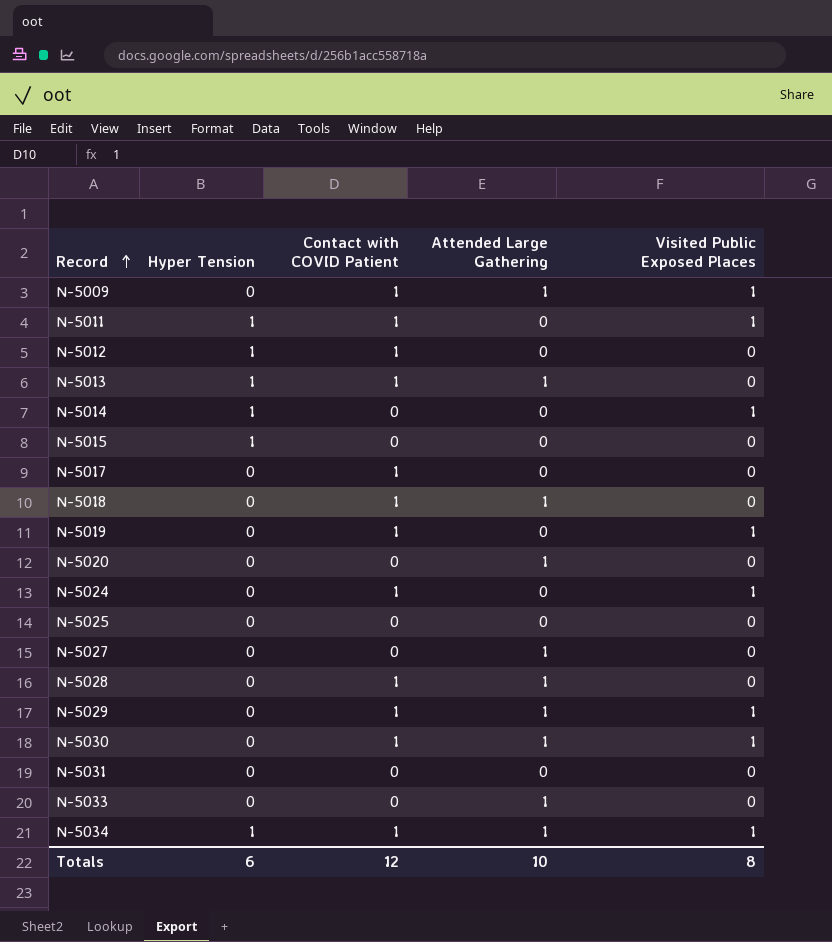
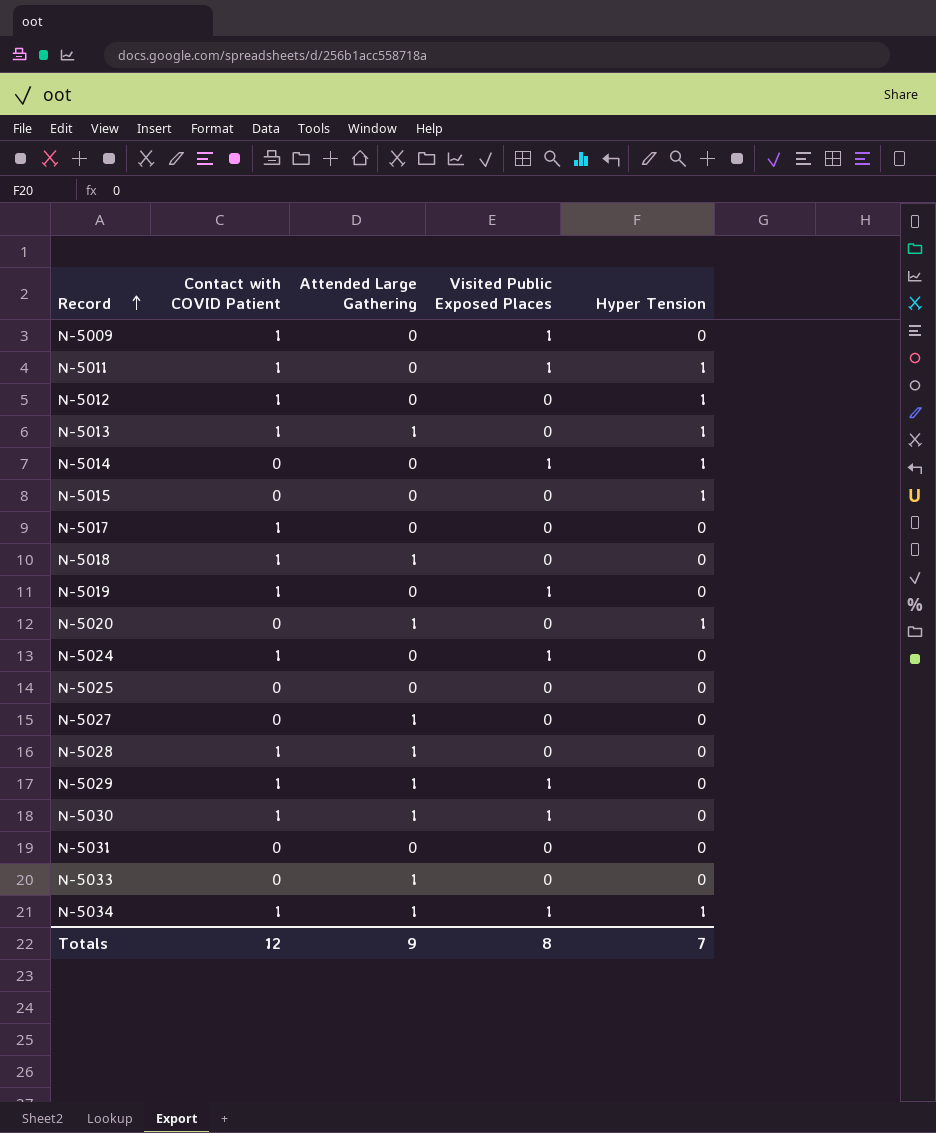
column Hyper Tension | position: 2 -> 5
N-5009 | Attended Large Gathering: 1 -> 0
N-5020 | Hyper Tension: 0 -> 1
Totals | Attended Large Gathering: 10 -> 9
Totals | Hyper Tension: 6 -> 7

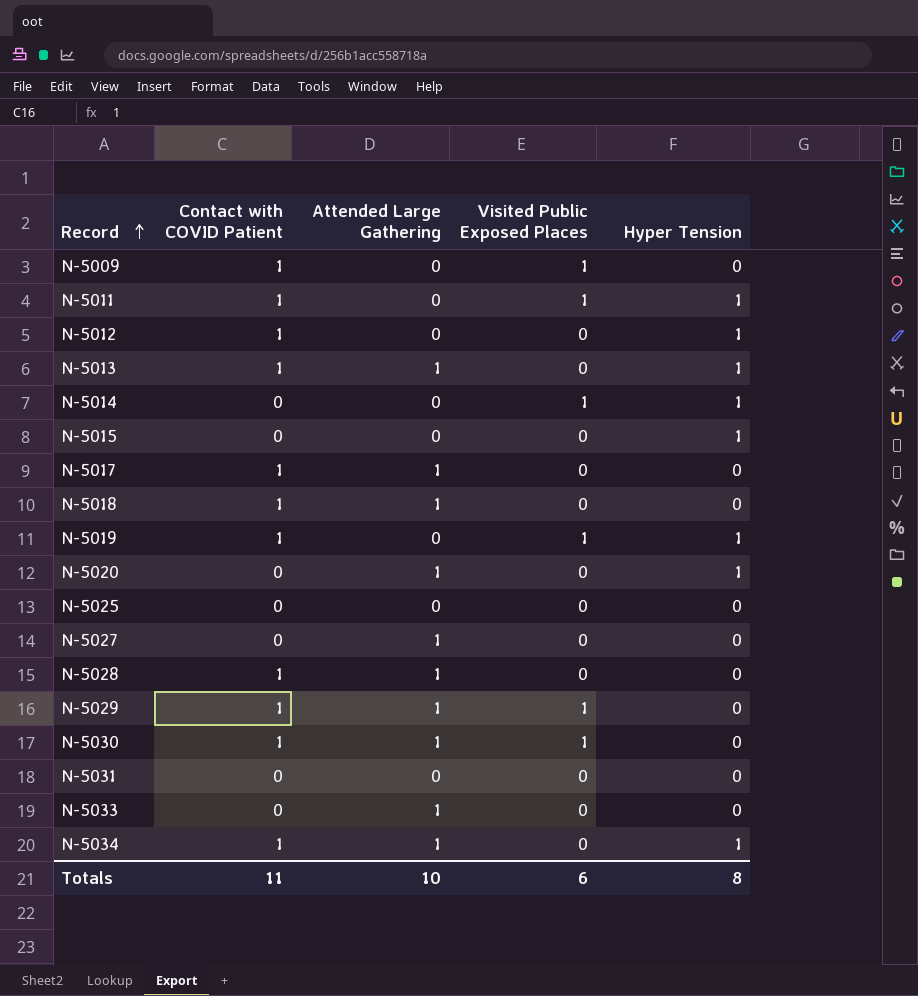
row N-5024: 1 | 0 | 1 | 0 -> none
N-5017 | Attended Large Gathering: 0 -> 1
N-5019 | Hyper Tension: 0 -> 1
N-5034 | Visited Public Exposed Places: 1 -> 0
Totals | Contact with COVID Patient: 12 -> 11
Totals | Attended Large Gathering: 9 -> 10
Totals | Visited Public Exposed Places: 8 -> 6
Totals | Hyper Tension: 7 -> 8

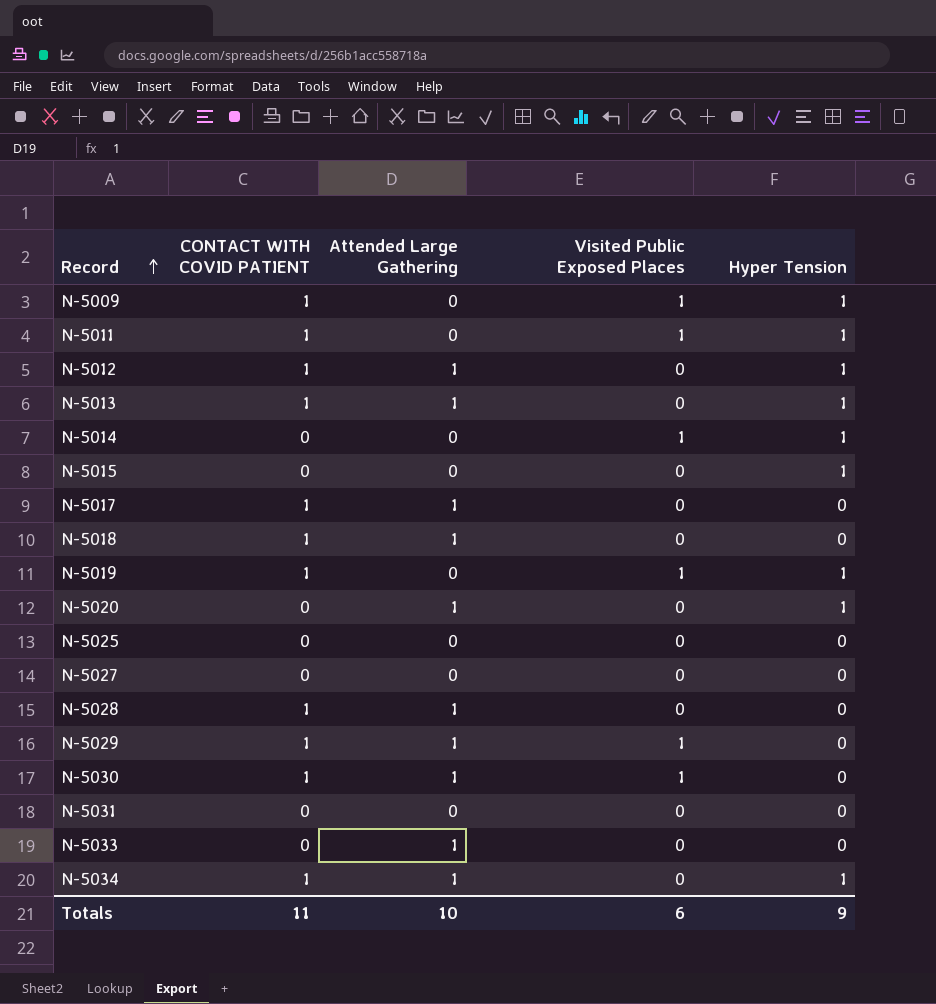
column name: Contact with COVID Patient -> CONTACT WITH COVID PATIENT
N-5009 | Hyper Tension: 0 -> 1
N-5012 | Attended Large Gathering: 0 -> 1
N-5027 | Attended Large Gathering: 1 -> 0
Totals | Hyper Tension: 8 -> 9

